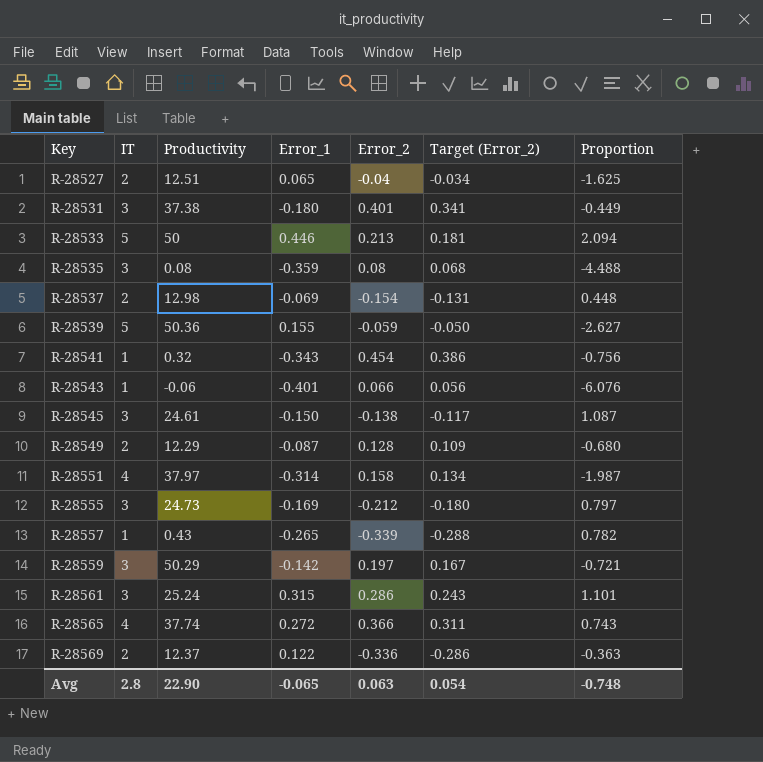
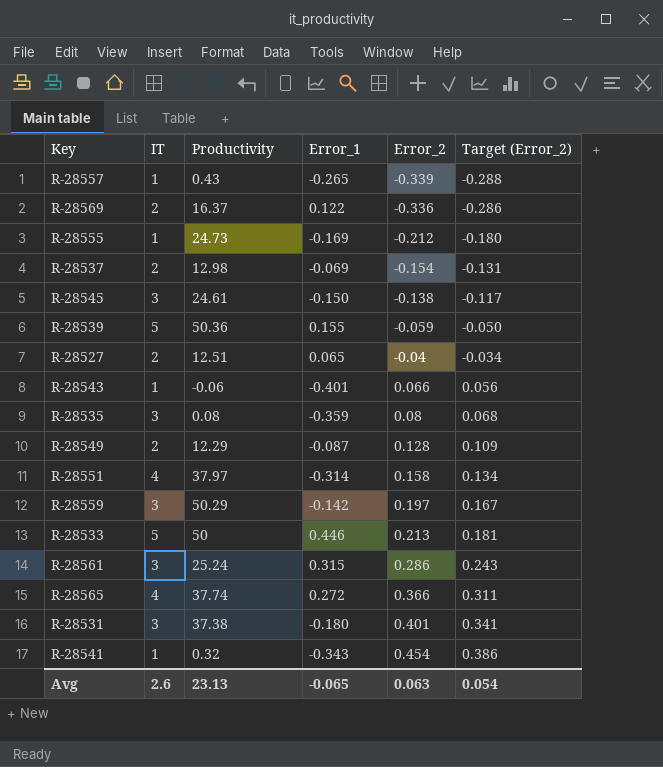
row order: Key ascending -> Error_2 ascending
column Proportion | formula: [Error_1] / [Error_2] -> none
R-28569 | Productivity: 12.37 -> 16.37
R-28555 | IT: 3 -> 1
Avg | IT: 2.8 -> 2.6
Avg | Productivity: 22.90 -> 23.13

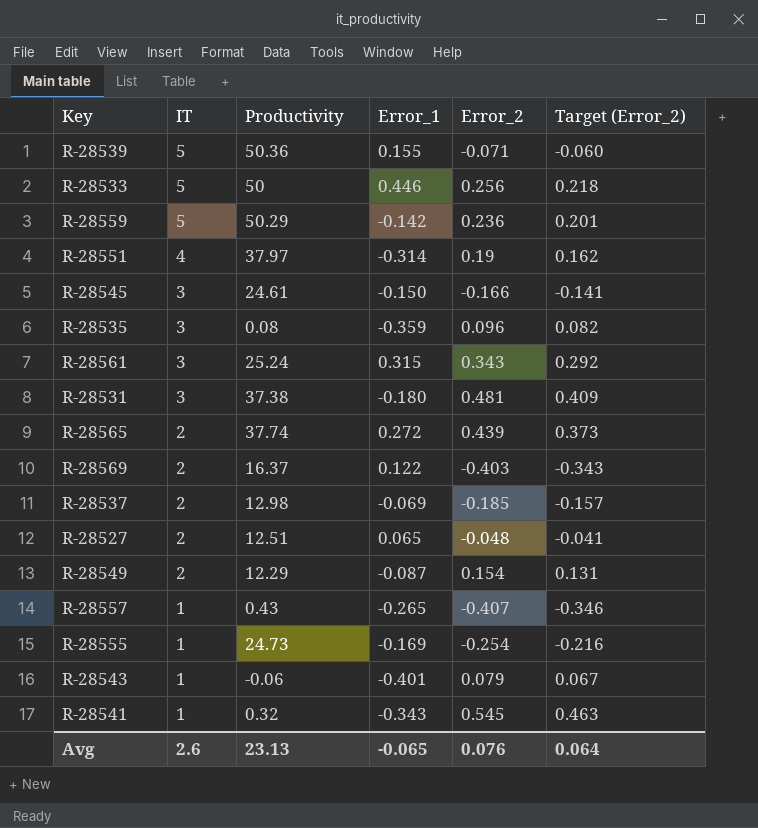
row order: Error_2 ascending -> IT descending
R-28539 | Error_2: -0.059 -> -0.071
R-28539 | Target (Error_2): -0.050 -> -0.060
R-28533 | Error_2: 0.213 -> 0.256
R-28533 | Target (Error_2): 0.181 -> 0.218
R-28559 | IT: 3 -> 5
R-28559 | Error_2: 0.197 -> 0.236
R-28559 | Target (Error_2): 0.167 -> 0.201
R-28551 | Error_2: 0.158 -> 0.19
R-28551 | Target (Error_2): 0.134 -> 0.162
R-28545 | Error_2: -0.138 -> -0.166
R-28545 | Target (Error_2): -0.117 -> -0.141
R-28535 | Error_2: 0.08 -> 0.096
R-28535 | Target (Error_2): 0.068 -> 0.082
R-28561 | Error_2: 0.286 -> 0.343
R-28561 | Target (Error_2): 0.243 -> 0.292
R-28531 | Error_2: 0.401 -> 0.481
R-28531 | Target (Error_2): 0.341 -> 0.409
R-28565 | IT: 4 -> 2
R-28565 | Error_2: 0.366 -> 0.439
R-28565 | Target (Error_2): 0.311 -> 0.373
R-28569 | Error_2: -0.336 -> -0.403
R-28569 | Target (Error_2): -0.286 -> -0.343
R-28537 | Error_2: -0.154 -> -0.185
R-28537 | Target (Error_2): -0.131 -> -0.157
R-28527 | Error_2: -0.04 -> -0.048
R-28527 | Target (Error_2): -0.034 -> -0.041
R-28549 | Error_2: 0.128 -> 0.154
R-28549 | Target (Error_2): 0.109 -> 0.131
R-28557 | Error_2: -0.339 -> -0.407
R-28557 | Target (Error_2): -0.288 -> -0.346
R-28555 | Error_2: -0.212 -> -0.254
R-28555 | Target (Error_2): -0.180 -> -0.216
R-28543 | Error_2: 0.066 -> 0.079
R-28543 | Target (Error_2): 0.056 -> 0.067
R-28541 | Error_2: 0.454 -> 0.545
R-28541 | Target (Error_2): 0.386 -> 0.463
Avg | Error_2: 0.063 -> 0.076
Avg | Target (Error_2): 0.054 -> 0.064

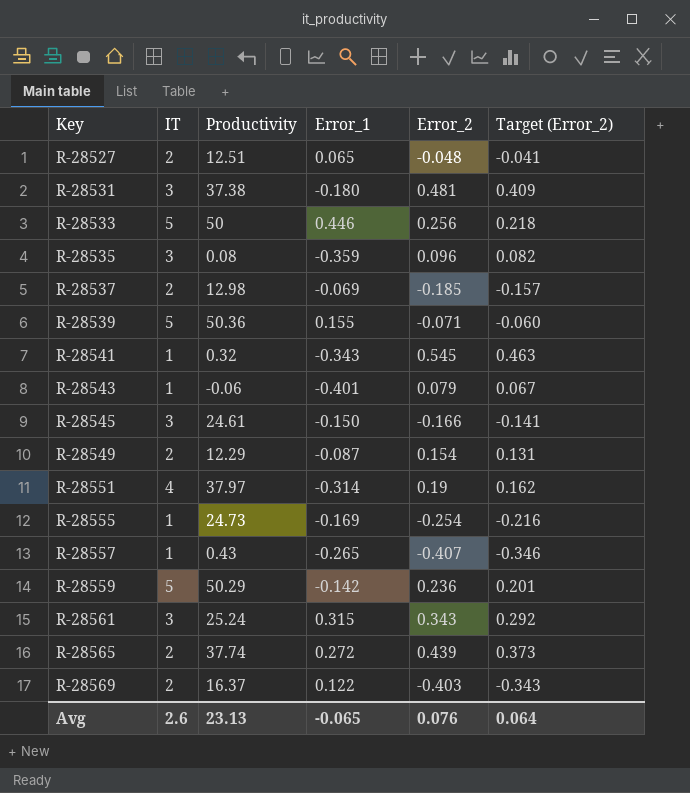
row order: IT descending -> Key ascending

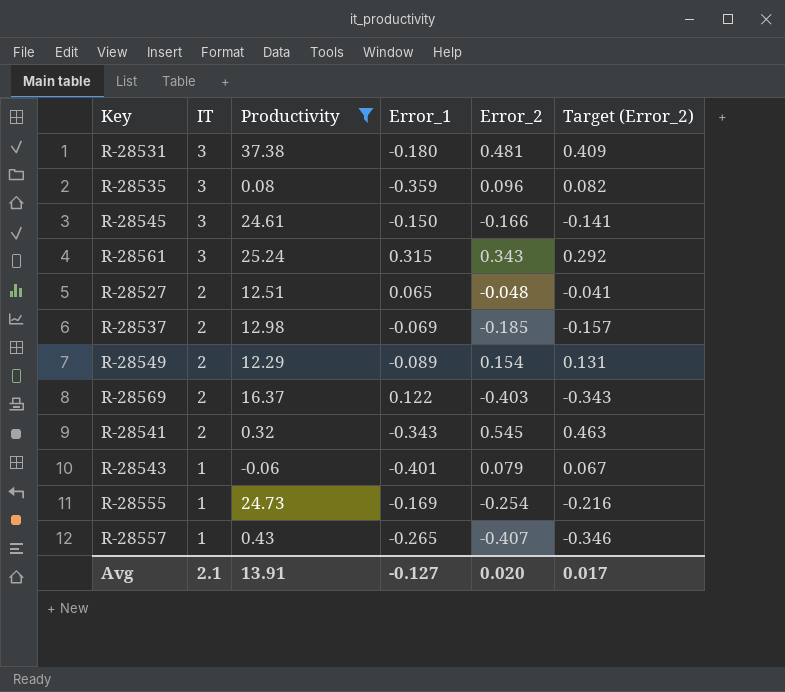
filter: none -> Productivity <= 37.38
row order: Key ascending -> IT descending
R-28549 | Error_1: -0.087 -> -0.089
R-28541 | IT: 1 -> 2
Avg | IT: 2.6 -> 2.1
Avg | Productivity: 23.13 -> 13.91
Avg | Error_1: -0.065 -> -0.127
Avg | Error_2: 0.076 -> 0.020
Avg | Target (Error_2): 0.064 -> 0.017

